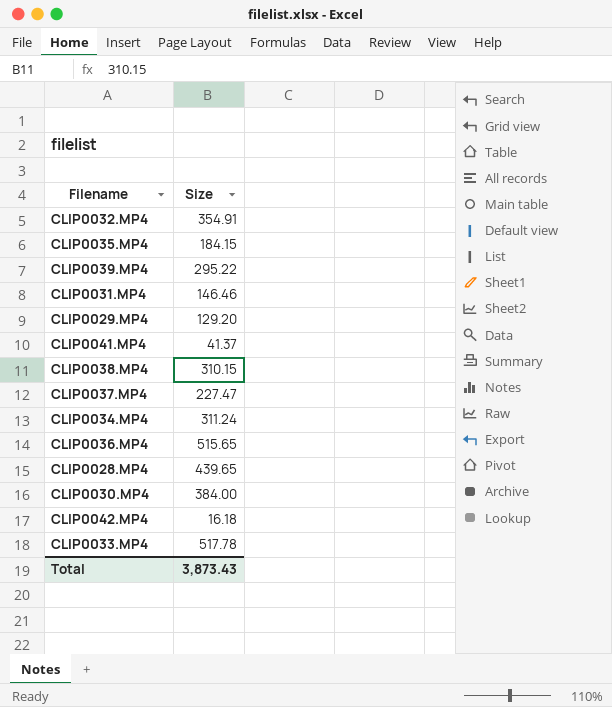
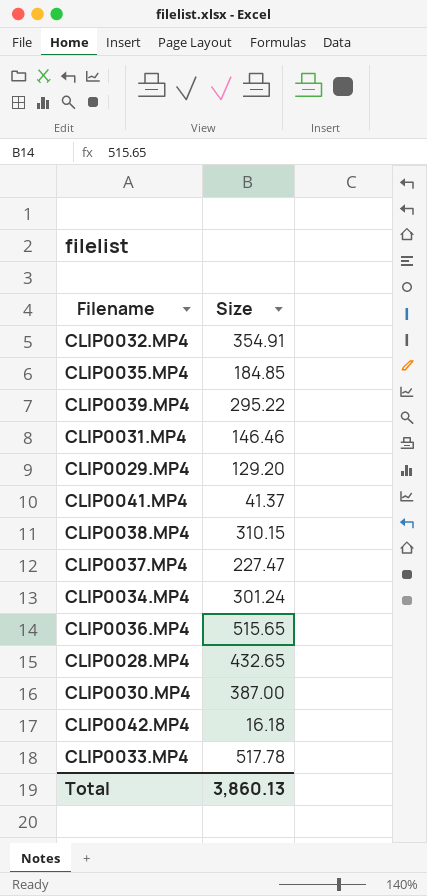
CLIP0035.MP4 | Size: 184.15 -> 184.85
CLIP0034.MP4 | Size: 311.24 -> 301.24
CLIP0028.MP4 | Size: 439.65 -> 432.65
CLIP0030.MP4 | Size: 384.00 -> 387.00
Total | Size: 3,873.43 -> 3,860.13

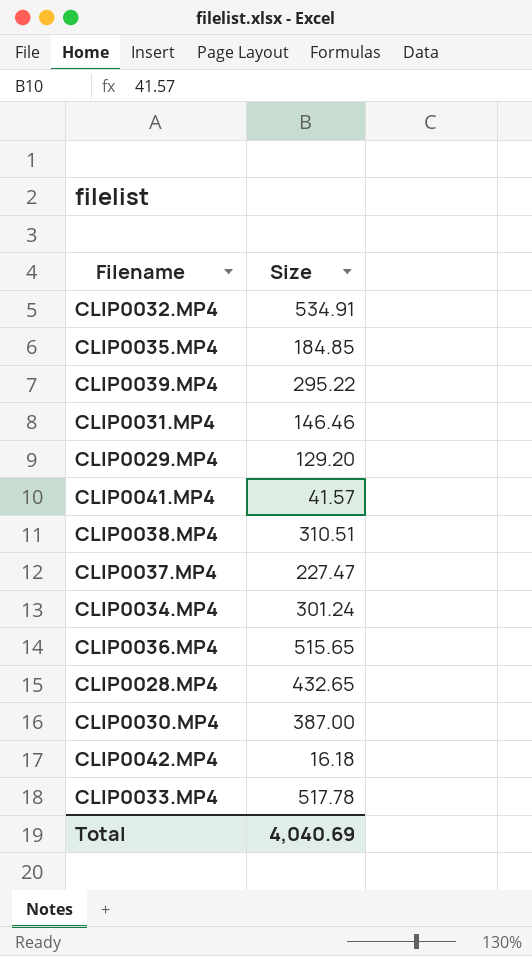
CLIP0032.MP4 | Size: 354.91 -> 534.91
CLIP0041.MP4 | Size: 41.37 -> 41.57
CLIP0038.MP4 | Size: 310.15 -> 310.51
Total | Size: 3,860.13 -> 4,040.69

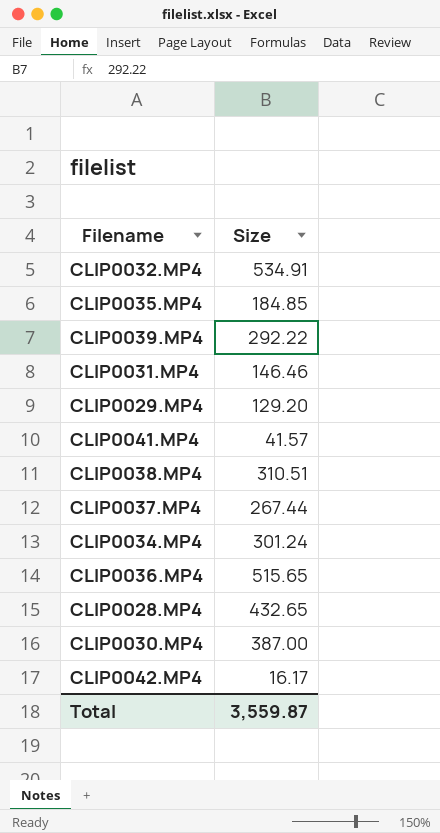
row CLIP0033.MP4: 517.78 -> none
CLIP0039.MP4 | Size: 295.22 -> 292.22
CLIP0037.MP4 | Size: 227.47 -> 267.44
CLIP0042.MP4 | Size: 16.18 -> 16.17
Total | Size: 4,040.69 -> 3,559.87

